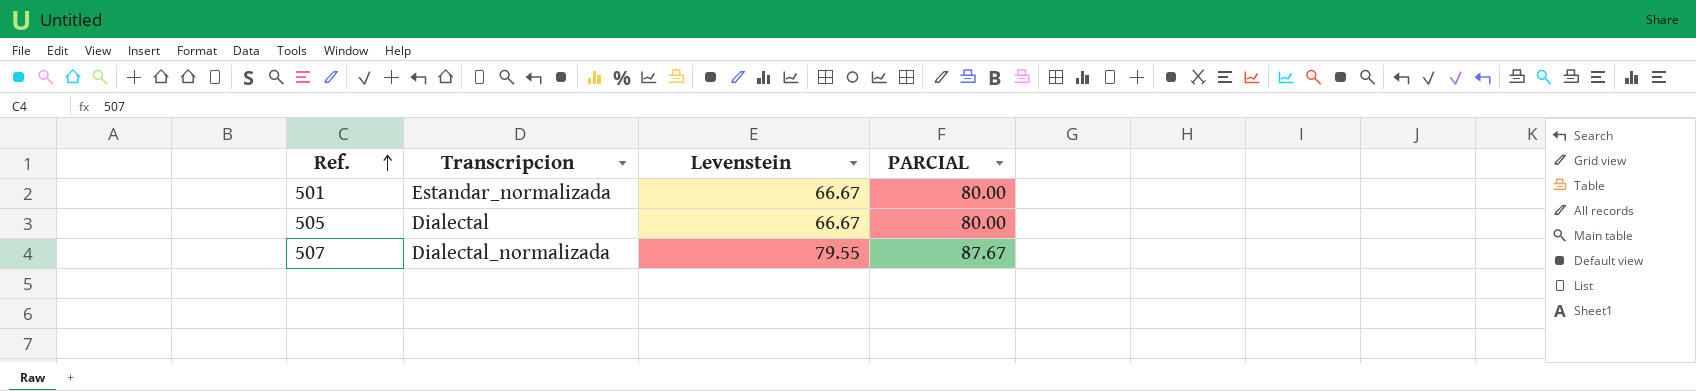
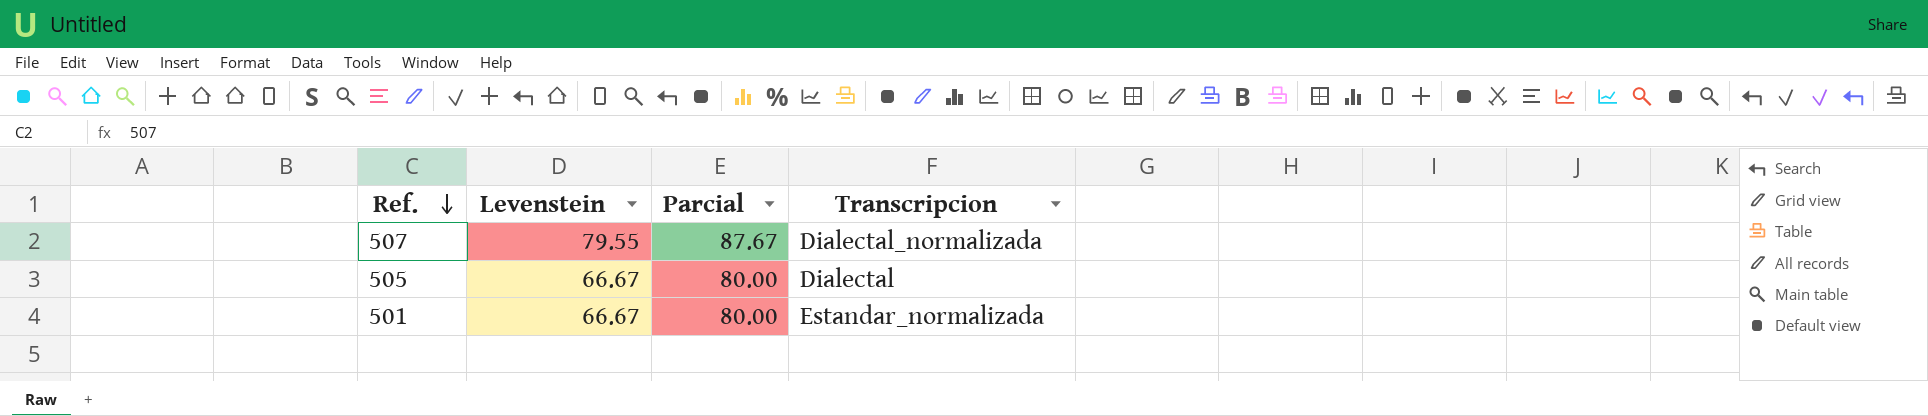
row order: Ref. ascending -> Ref. descending
column name: PARCIAL -> Parcial
column Transcripcion | position: 2 -> 4

